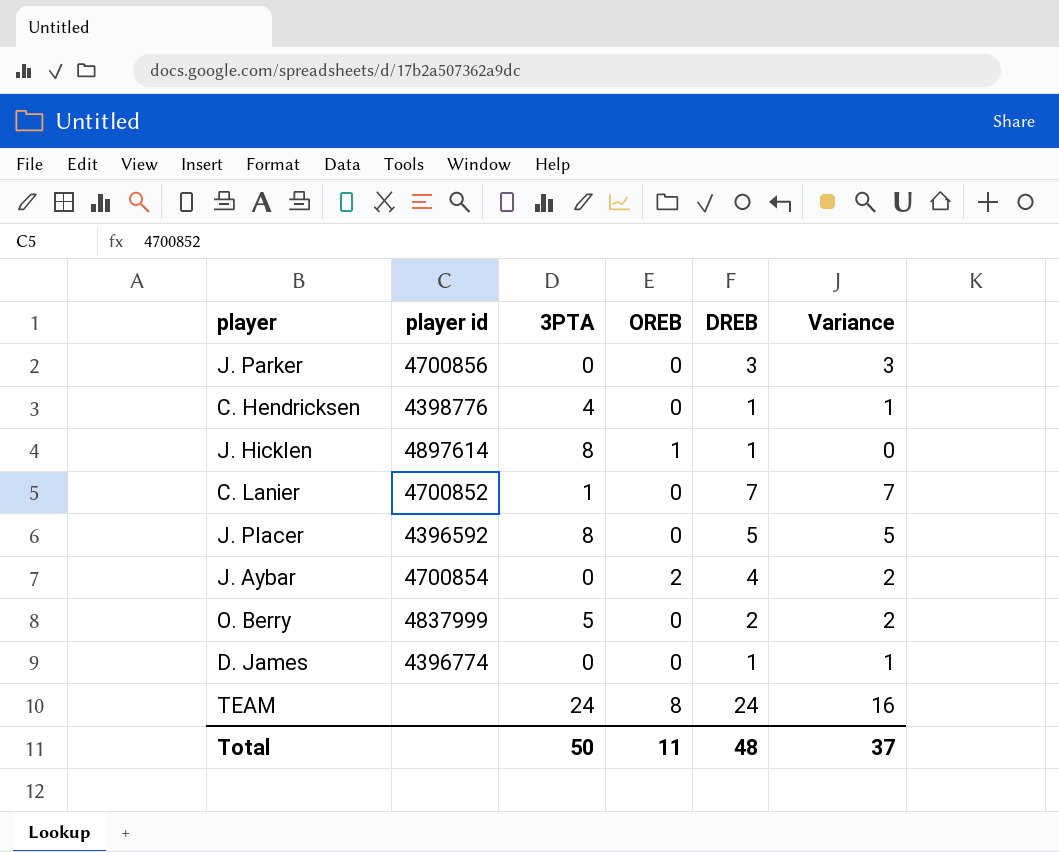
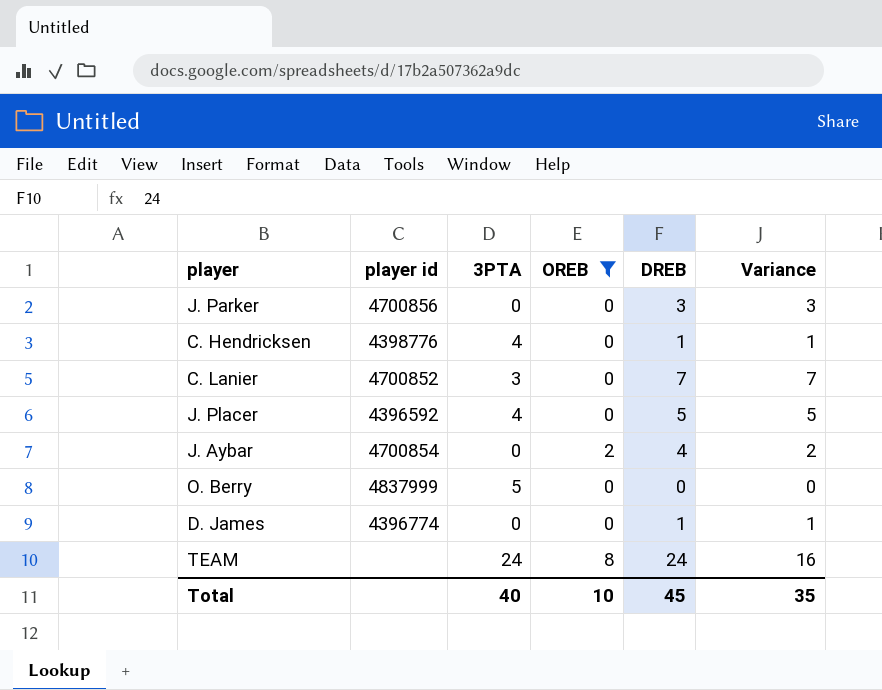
filter: none -> OREB != 1
C. Lanier | 3PTA: 1 -> 3
J. Placer | 3PTA: 8 -> 4
O. Berry | DREB: 2 -> 0
O. Berry | Variance: 2 -> 0
Total | 3PTA: 50 -> 40
Total | OREB: 11 -> 10
Total | DREB: 48 -> 45
Total | Variance: 37 -> 35

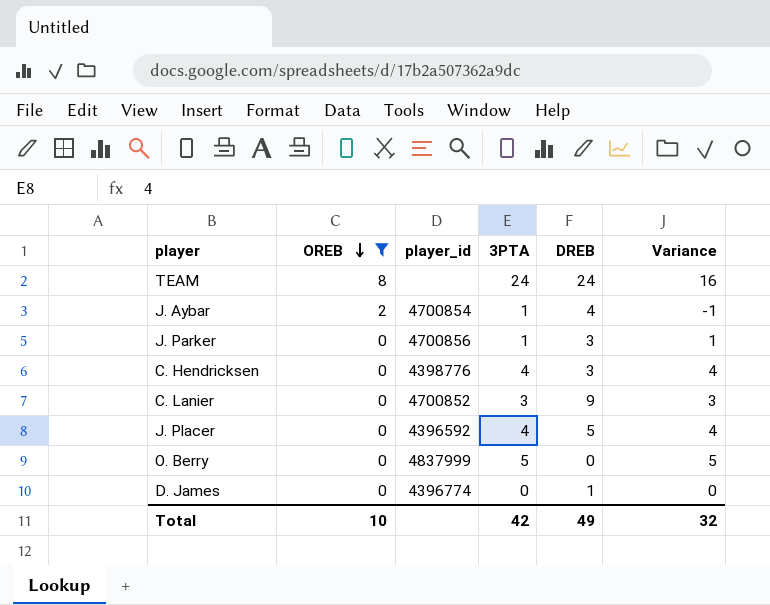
row order: none -> OREB descending
column OREB | position: 4 -> 2
column name: player id -> player_id
column Variance | formula: [DREB] - [OREB] -> [3PTA] - [OREB]
J. Aybar | 3PTA: 0 -> 1
J. Parker | 3PTA: 0 -> 1
C. Hendricksen | DREB: 1 -> 3
C. Lanier | DREB: 7 -> 9
Total | 3PTA: 40 -> 42
Total | DREB: 45 -> 49
Total | Variance: 35 -> 32

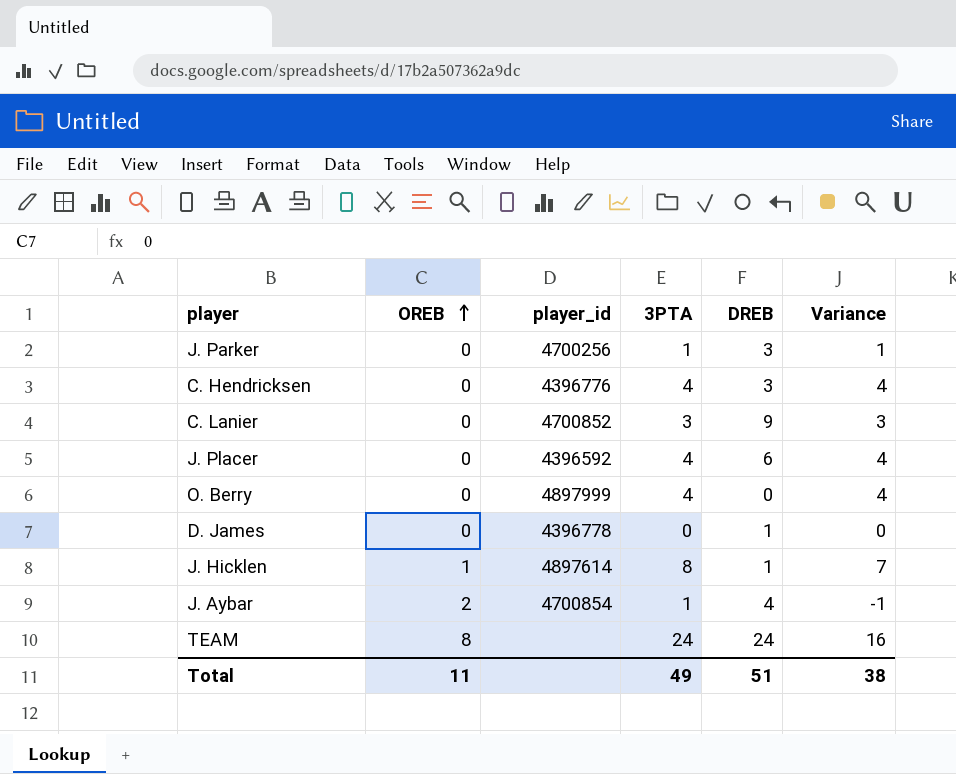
filter: OREB != 1 -> none
row order: OREB descending -> OREB ascending
J. Parker | player_id: 4700856 -> 4700256
C. Hendricksen | player_id: 4398776 -> 4396776
J. Placer | DREB: 5 -> 6
O. Berry | player_id: 4837999 -> 4897999
O. Berry | 3PTA: 5 -> 4
O. Berry | Variance: 5 -> 4
D. James | player_id: 4396774 -> 4396778
Total | OREB: 10 -> 11
Total | 3PTA: 42 -> 49
Total | DREB: 49 -> 51
Total | Variance: 32 -> 38

